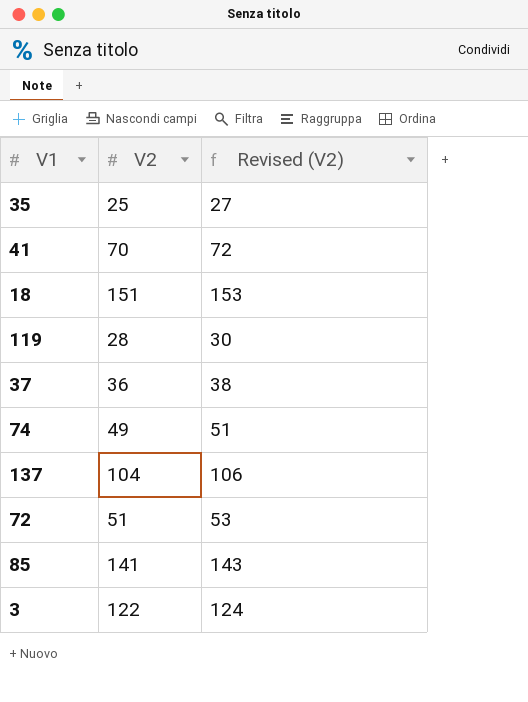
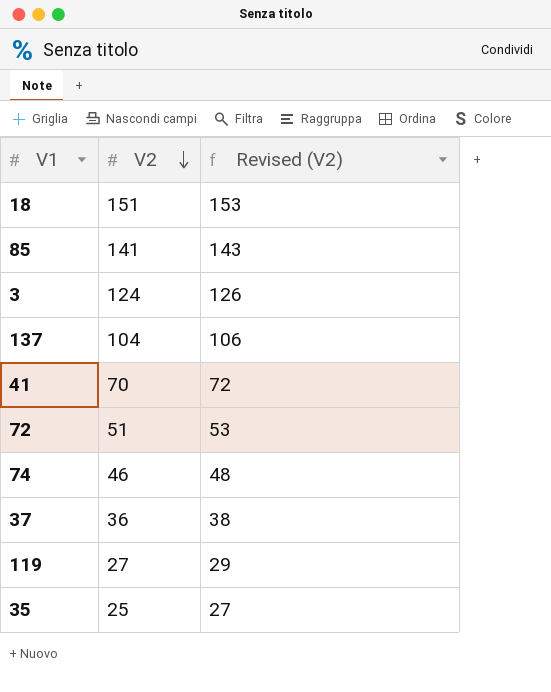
row order: none -> V2 descending
3 | V2: 122 -> 124
3 | Revised (V2): 124 -> 126
74 | V2: 49 -> 46
74 | Revised (V2): 51 -> 48
119 | V2: 28 -> 27
119 | Revised (V2): 30 -> 29

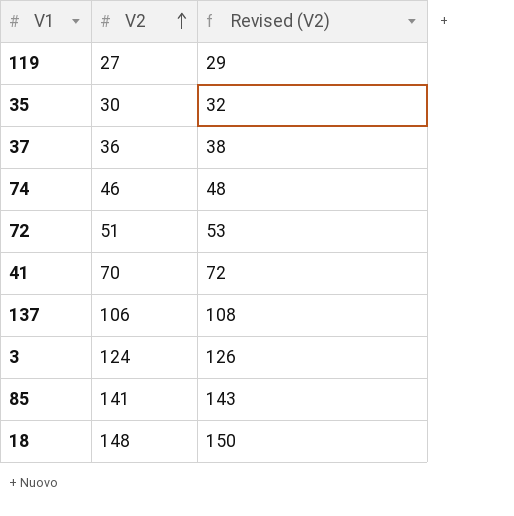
row order: V2 descending -> V2 ascending
35 | V2: 25 -> 30
35 | Revised (V2): 27 -> 32
137 | V2: 104 -> 106
137 | Revised (V2): 106 -> 108
18 | V2: 151 -> 148
18 | Revised (V2): 153 -> 150

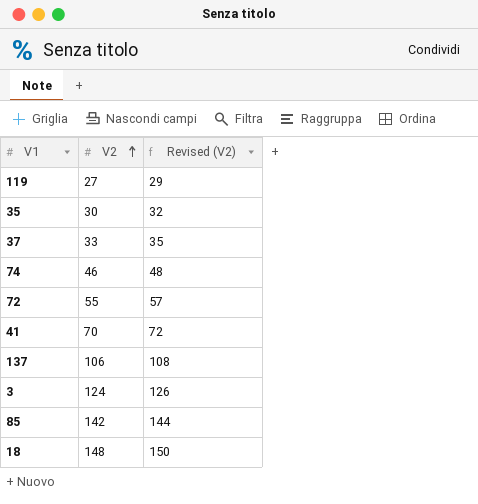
37 | V2: 36 -> 33
37 | Revised (V2): 38 -> 35
72 | V2: 51 -> 55
72 | Revised (V2): 53 -> 57
85 | V2: 141 -> 142
85 | Revised (V2): 143 -> 144

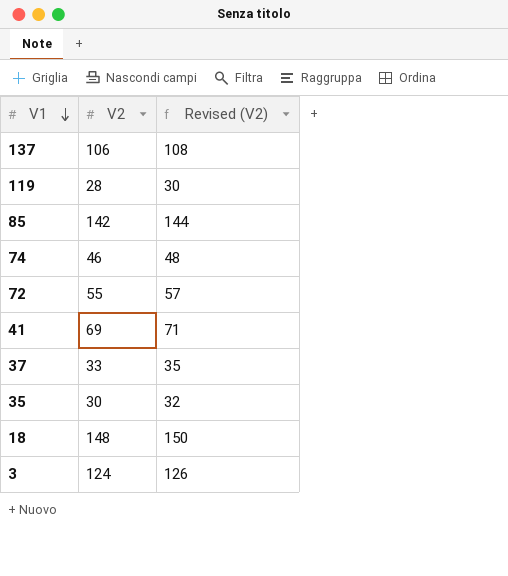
row order: V2 ascending -> V1 descending
119 | V2: 27 -> 28
119 | Revised (V2): 29 -> 30
41 | V2: 70 -> 69
41 | Revised (V2): 72 -> 71

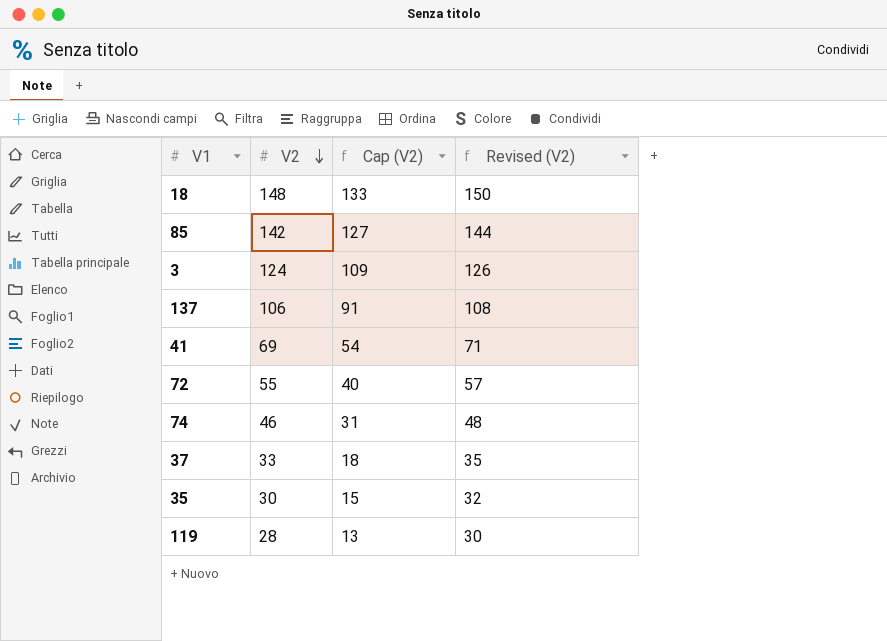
row order: V1 descending -> V2 descending
column Cap (V2) | formula: none -> [V2] - 15

